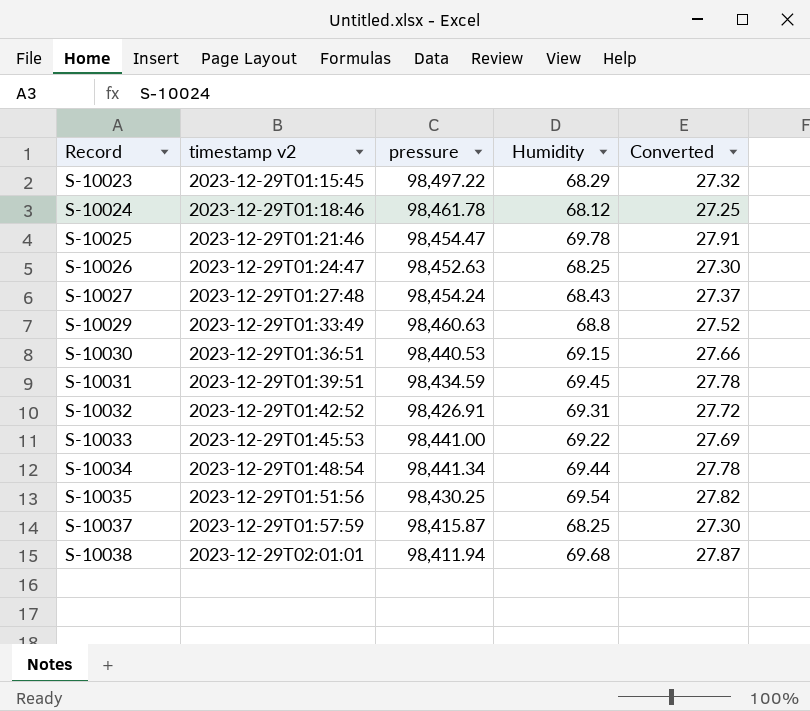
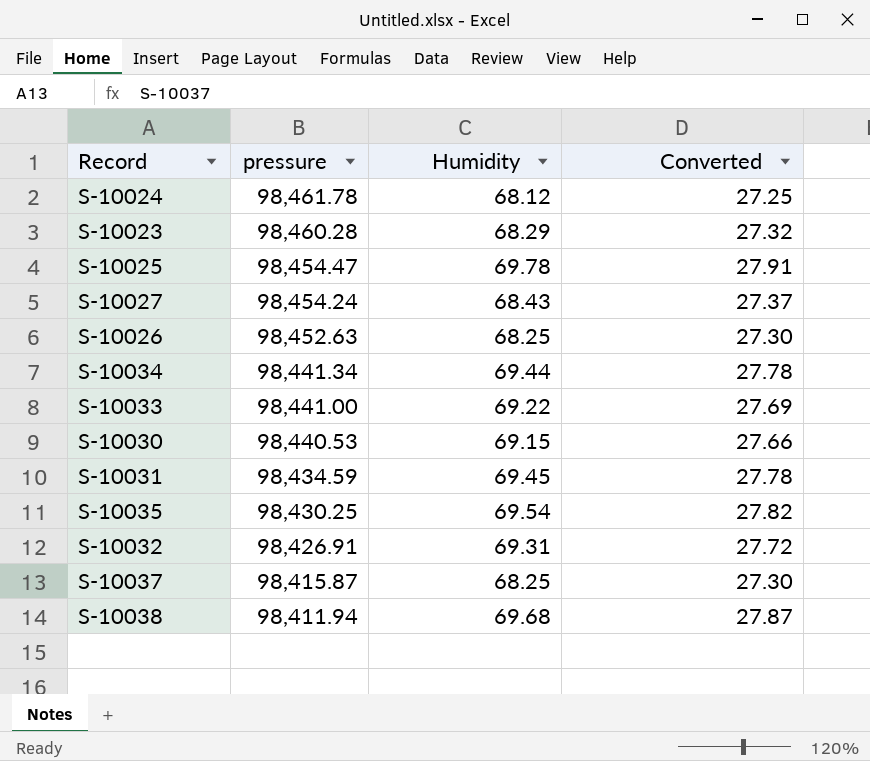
row order: Record ascending -> pressure descending
column timestamp v2 | position: 2 -> none
row S-10029: 2023-12-29T01:33:49 | 98,460.63 | 68.8 | 27.52 -> none
S-10023 | pressure: 98,497.22 -> 98,460.28

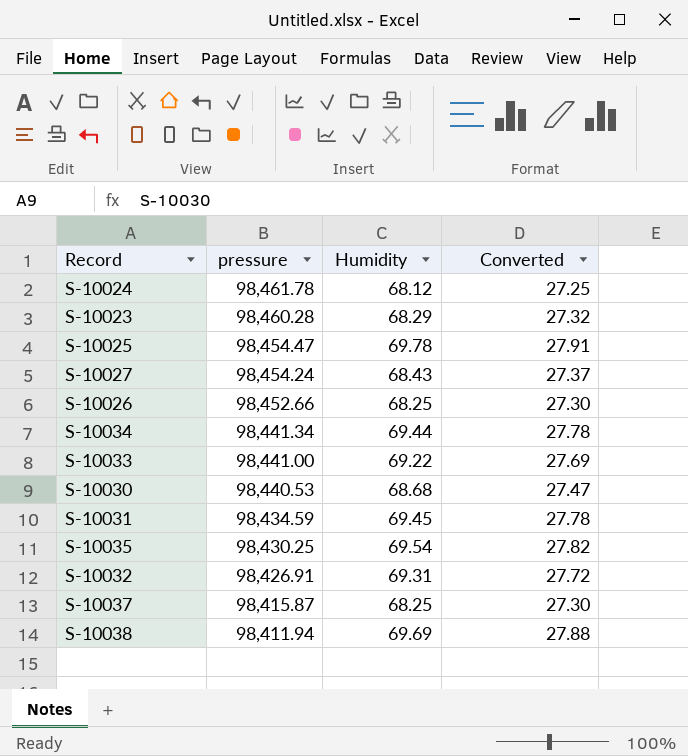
S-10026 | pressure: 98,452.63 -> 98,452.66
S-10030 | Humidity: 69.15 -> 68.68
S-10030 | Converted: 27.66 -> 27.47
S-10038 | Humidity: 69.68 -> 69.69
S-10038 | Converted: 27.87 -> 27.88

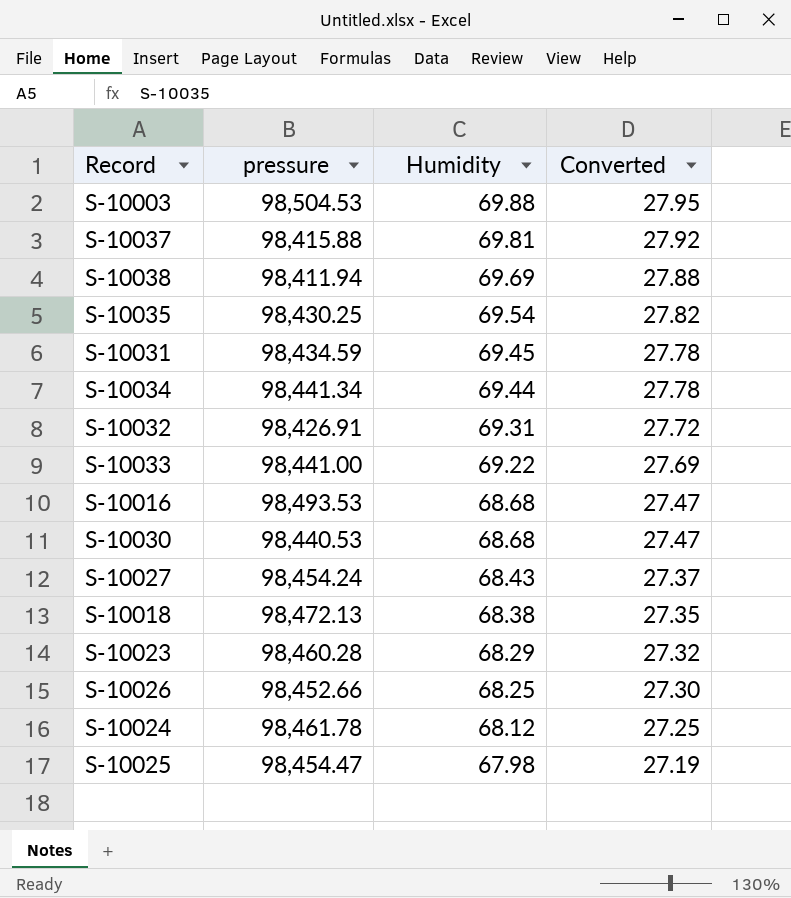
row order: pressure descending -> Humidity descending
row S-10003: none -> 98,504.53 | 69.88 | 27.95
S-10037 | pressure: 98,415.87 -> 98,415.88
S-10037 | Humidity: 68.25 -> 69.81
S-10037 | Converted: 27.30 -> 27.92
row S-10016: none -> 98,493.53 | 68.68 | 27.47
row S-10018: none -> 98,472.13 | 68.38 | 27.35
S-10025 | Humidity: 69.78 -> 67.98
S-10025 | Converted: 27.91 -> 27.19

